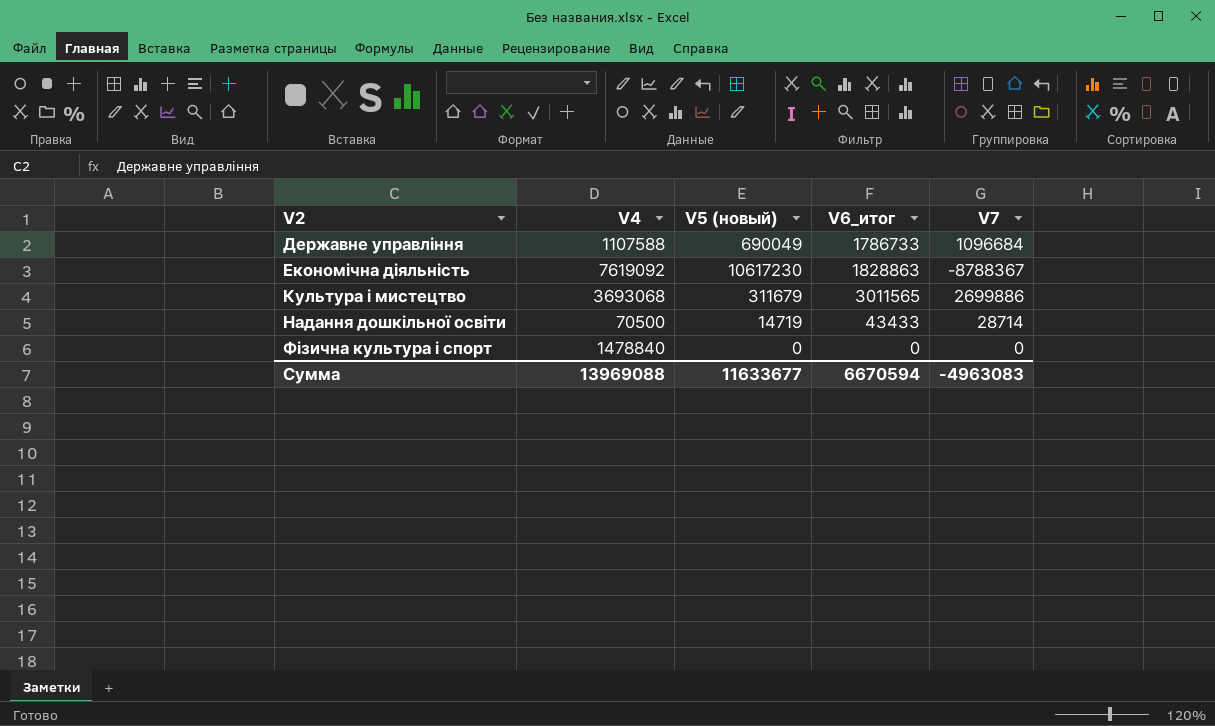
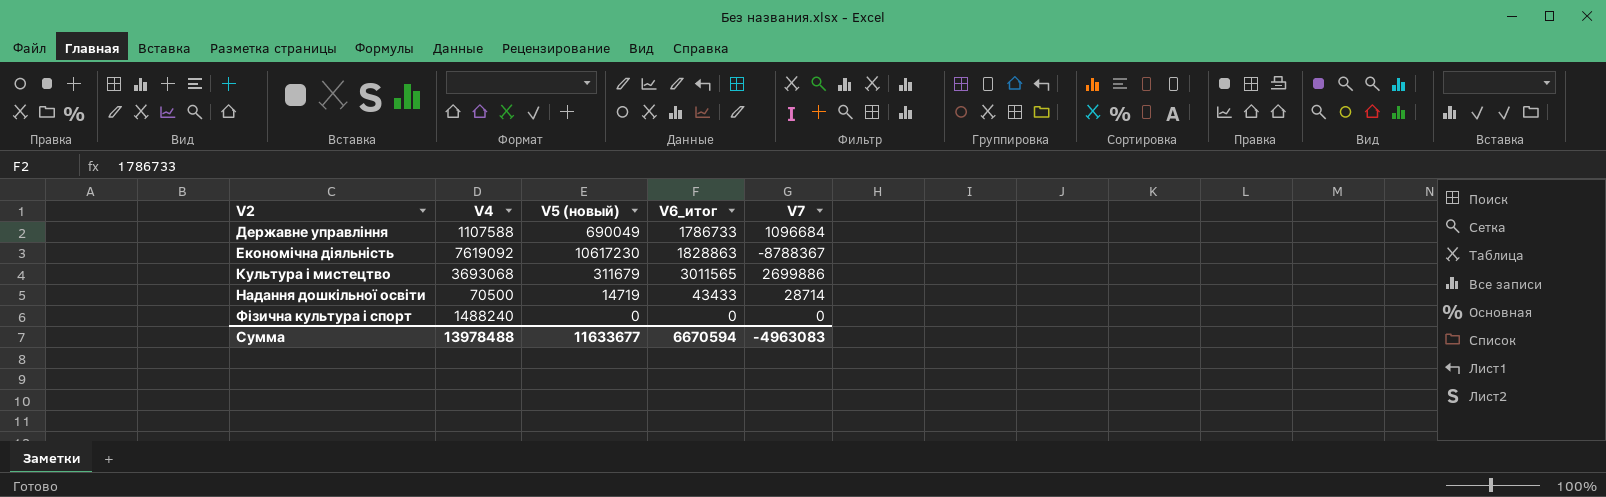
Фiзична культура i спорт | V4: 1478840 -> 1488240
Сумма | V4: 13969088 -> 13978488

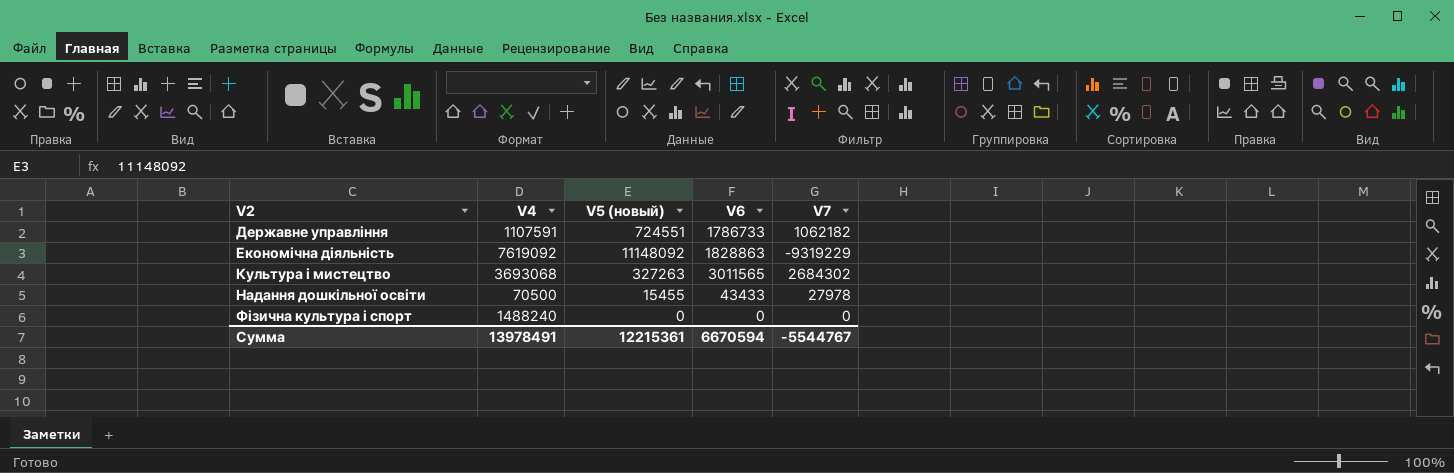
column name: V6_итог -> V6
Державне управління | V4: 1107588 -> 1107591
Державне управління | V5 (новый): 690049 -> 724551
Державне управління | V7: 1096684 -> 1062182
Економічна діяльність | V5 (новый): 10617230 -> 11148092
Економічна діяльність | V7: -8788367 -> -9319229
Культура i мистецтво | V5 (новый): 311679 -> 327263
Культура i мистецтво | V7: 2699886 -> 2684302
Надання дошкільної освіти | V5 (новый): 14719 -> 15455
Надання дошкільної освіти | V7: 28714 -> 27978
Сумма | V4: 13978488 -> 13978491
Сумма | V5 (новый): 11633677 -> 12215361
Сумма | V7: -4963083 -> -5544767

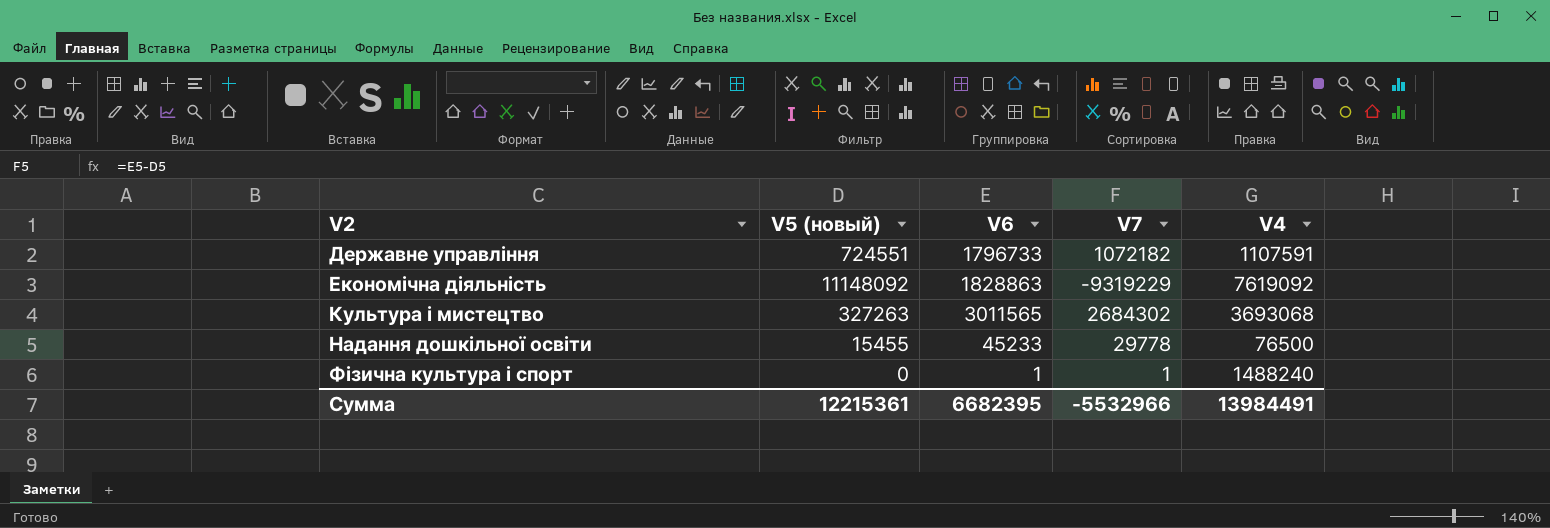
column V4 | position: 2 -> 5
Державне управління | V6: 1786733 -> 1796733
Державне управління | V7: 1062182 -> 1072182
Надання дошкільної освіти | V6: 43433 -> 45233
Надання дошкільної освіти | V7: 27978 -> 29778
Надання дошкільної освіти | V4: 70500 -> 76500
Фiзична культура i спорт | V6: 0 -> 1
Фiзична культура i спорт | V7: 0 -> 1
Сумма | V6: 6670594 -> 6682395
Сумма | V7: -5544767 -> -5532966
Сумма | V4: 13978491 -> 13984491

